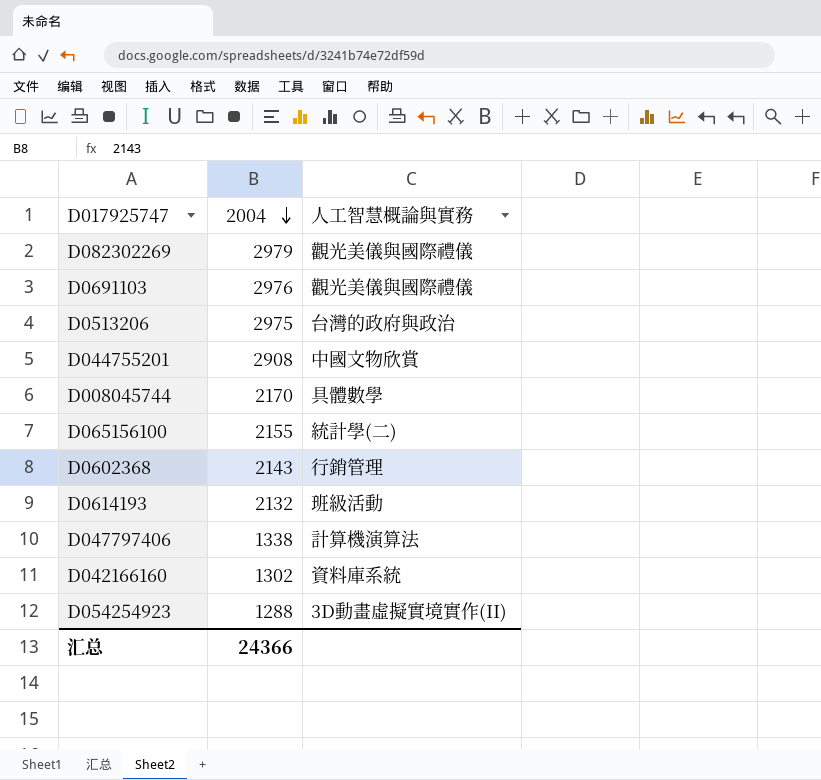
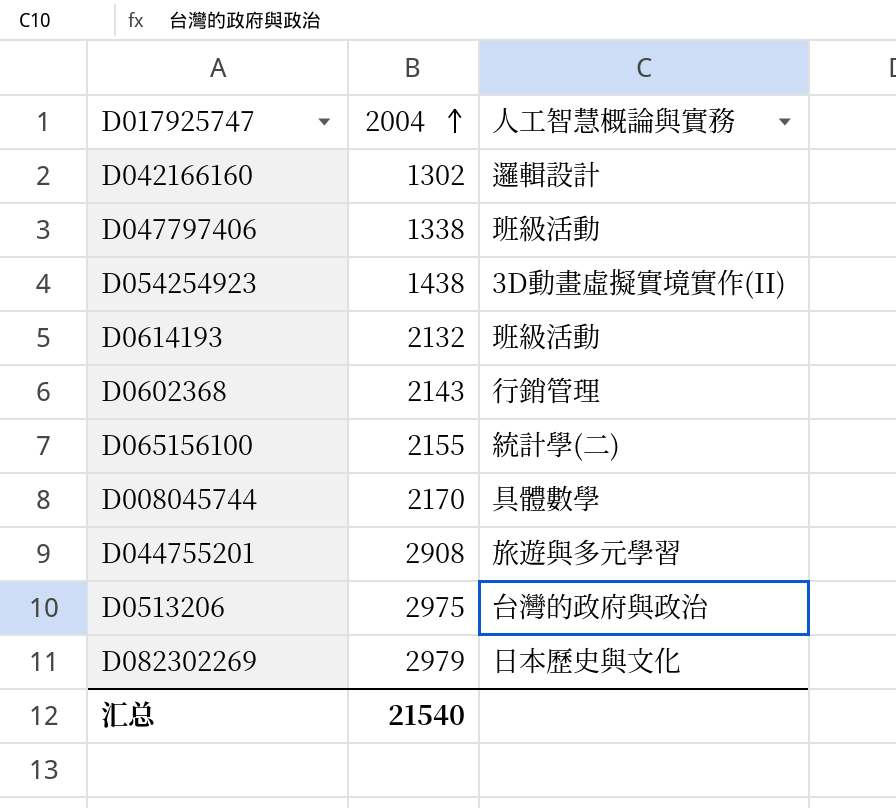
row order: 2004 descending -> 2004 ascending
row D0691103: 2976 | 觀光美儀與國際禮儀 -> none
D042166160 | 人工智慧概論與實務: 資料庫系統 -> 邏輯設計
D047797406 | 人工智慧概論與實務: 計算機演算法 -> 班級活動
D054254923 | 2004: 1288 -> 1438
D044755201 | 人工智慧概論與實務: 中國文物欣賞 -> 旅遊與多元學習
D082302269 | 人工智慧概論與實務: 觀光美儀與國際禮儀 -> 日本歷史與文化
汇总 | 2004: 24366 -> 21540

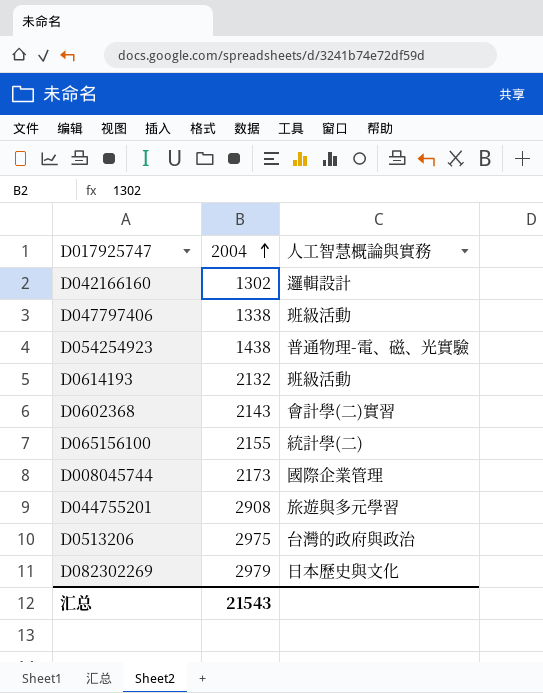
D054254923 | 人工智慧概論與實務: 3D動畫虛擬實境實作(II) -> 普通物理-電、磁、光實驗
D0602368 | 人工智慧概論與實務: 行銷管理 -> 會計學(二)實習
D008045744 | 2004: 2170 -> 2173
D008045744 | 人工智慧概論與實務: 具體數學 -> 國際企業管理
汇总 | 2004: 21540 -> 21543

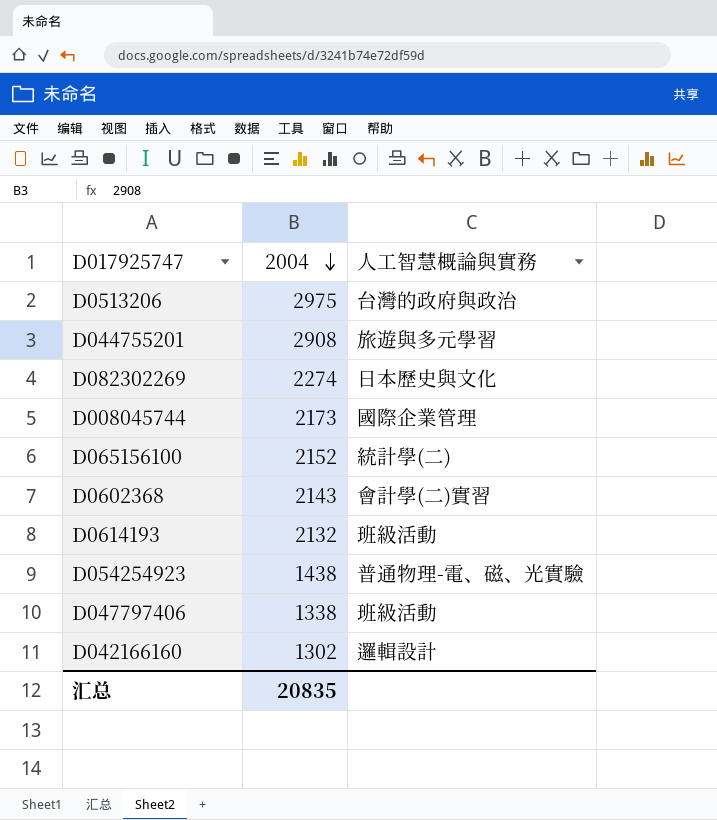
row order: 2004 ascending -> 2004 descending
D082302269 | 2004: 2979 -> 2274
D065156100 | 2004: 2155 -> 2152
汇总 | 2004: 21543 -> 20835

